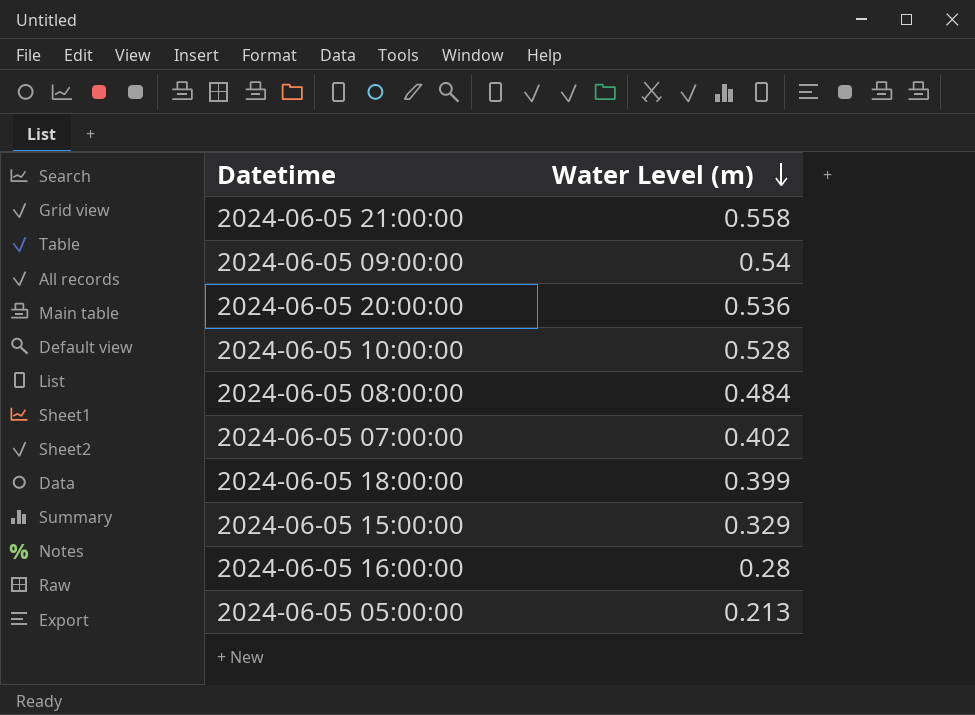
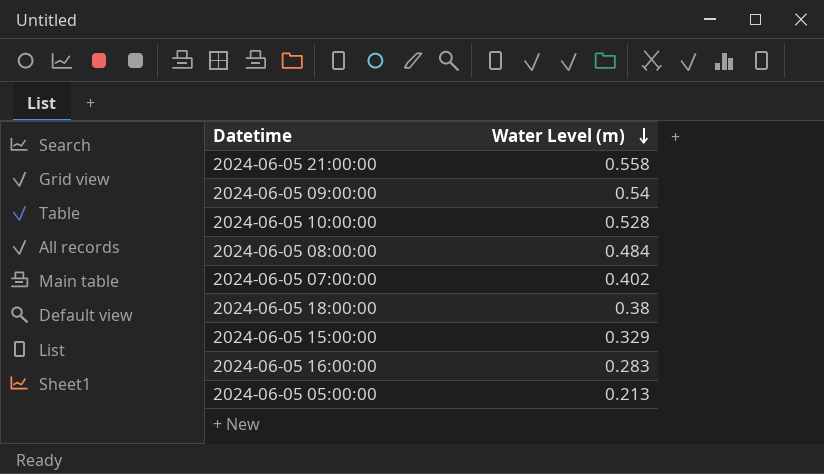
row 2024-06-05 20:00:00: 0.536 -> none
2024-06-05 18:00:00 | Water Level (m): 0.399 -> 0.38
2024-06-05 16:00:00 | Water Level (m): 0.28 -> 0.283

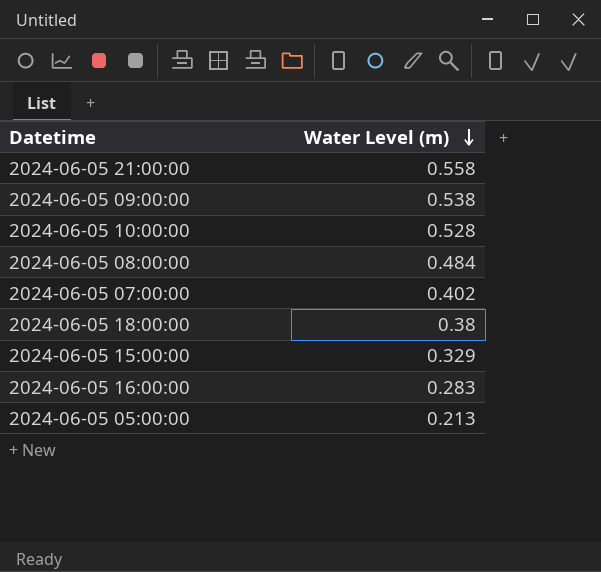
2024-06-05 09:00:00 | Water Level (m): 0.54 -> 0.538

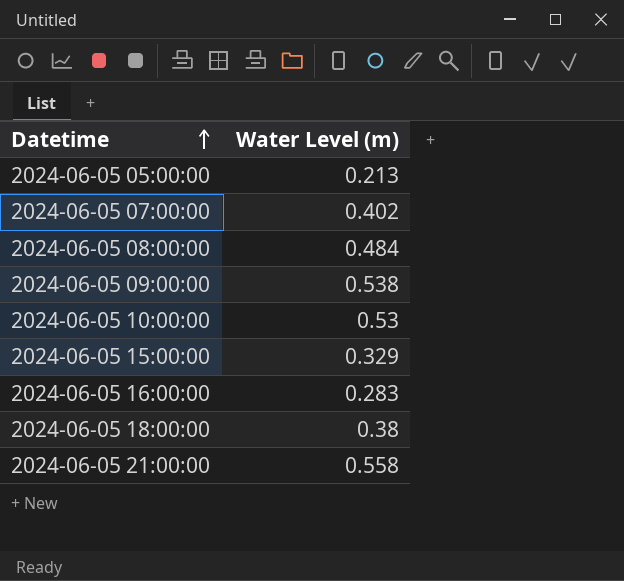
row order: Water Level (m) descending -> Datetime ascending
2024-06-05 10:00:00 | Water Level (m): 0.528 -> 0.53

